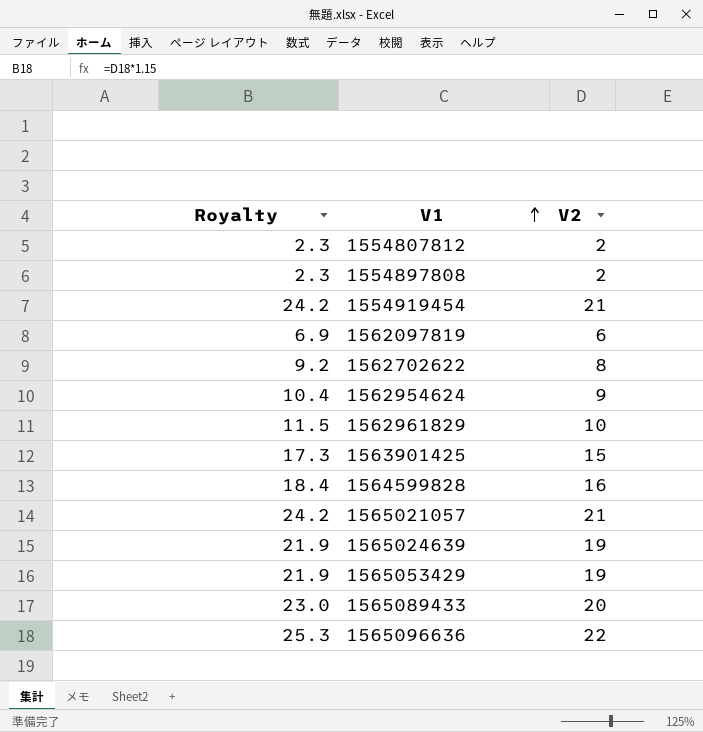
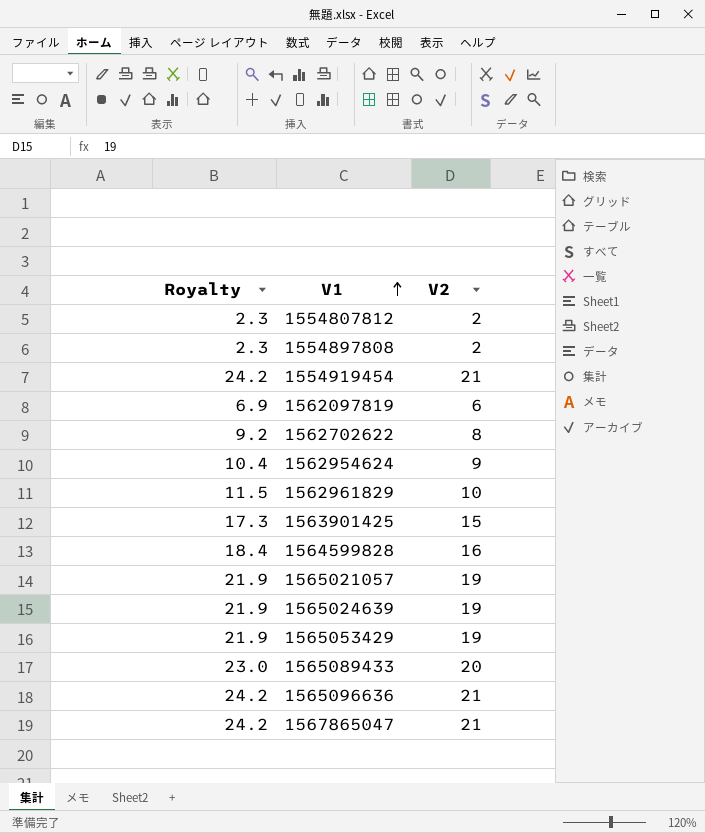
1565021057 | Royalty: 24.2 -> 21.9
1565021057 | V2: 21 -> 19
1565096636 | Royalty: 25.3 -> 24.2
1565096636 | V2: 22 -> 21
row 1567865047: none -> 24.2 | 21

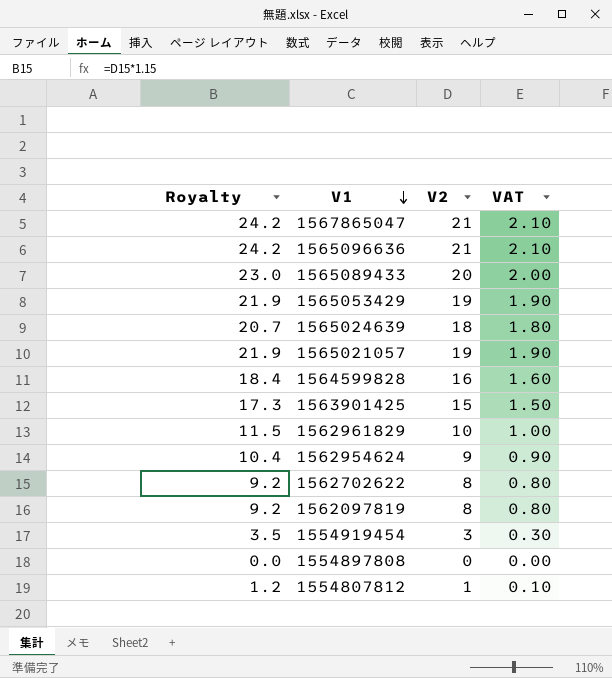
row order: V1 ascending -> V1 descending
column VAT | formula: none -> [V2] * 0.1
1565024639 | Royalty: 21.9 -> 20.7
1565024639 | V2: 19 -> 18
1562097819 | Royalty: 6.9 -> 9.2
1562097819 | V2: 6 -> 8
1554919454 | Royalty: 24.2 -> 3.5
1554919454 | V2: 21 -> 3
1554897808 | Royalty: 2.3 -> 0.0
1554897808 | V2: 2 -> 0
1554807812 | Royalty: 2.3 -> 1.2
1554807812 | V2: 2 -> 1

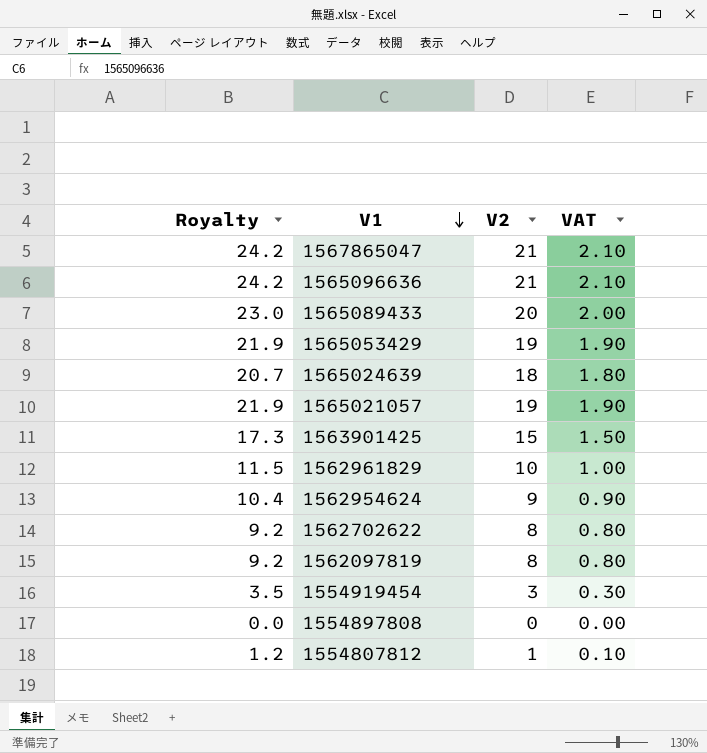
row 1564599828: 18.4 | 16 | 1.60 -> none

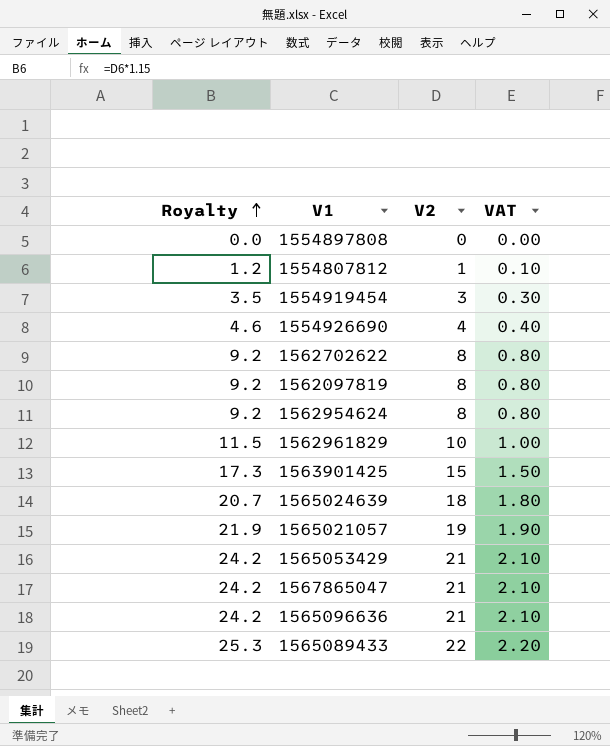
row order: V1 descending -> Royalty ascending
row 1554926690: none -> 4.6 | 4 | 0.40
1562954624 | Royalty: 10.4 -> 9.2
1562954624 | V2: 9 -> 8
1562954624 | VAT: 0.90 -> 0.80
1565053429 | Royalty: 21.9 -> 24.2
1565053429 | V2: 19 -> 21
1565053429 | VAT: 1.90 -> 2.10
1565089433 | Royalty: 23.0 -> 25.3
1565089433 | V2: 20 -> 22
1565089433 | VAT: 2.00 -> 2.20

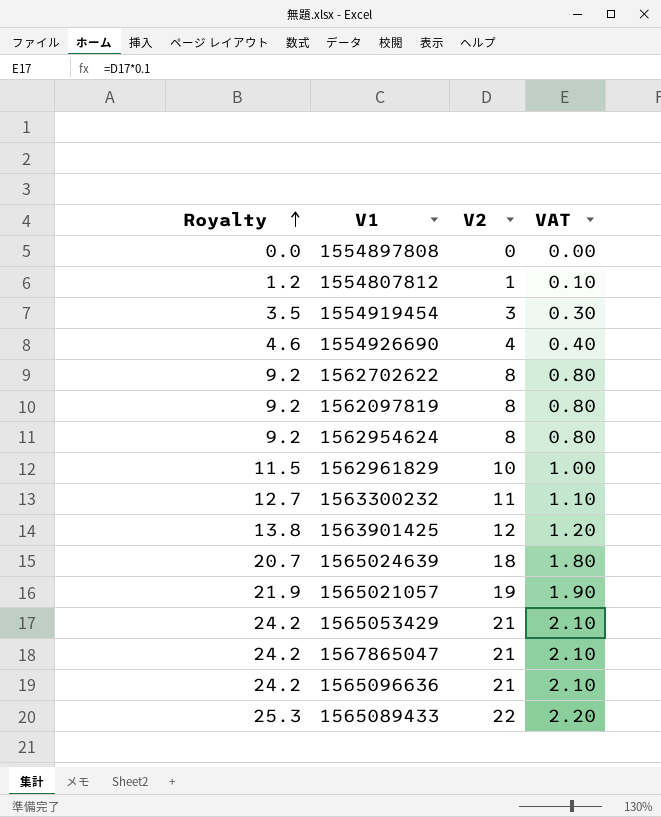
row 1563300232: none -> 12.7 | 11 | 1.10
1563901425 | Royalty: 17.3 -> 13.8
1563901425 | V2: 15 -> 12
1563901425 | VAT: 1.50 -> 1.20

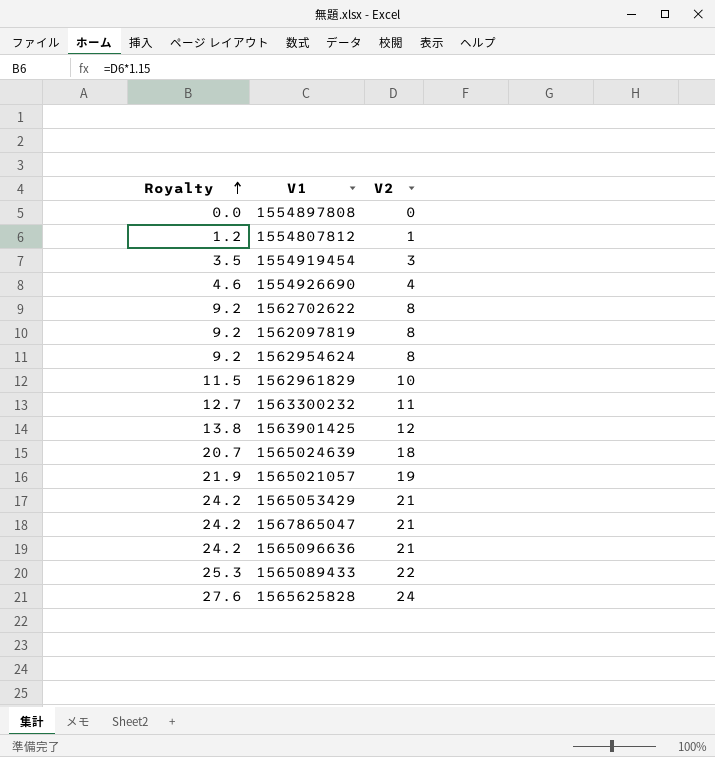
column VAT | formula: [V2] * 0.1 -> none
row 1565625828: none -> 27.6 | 24

